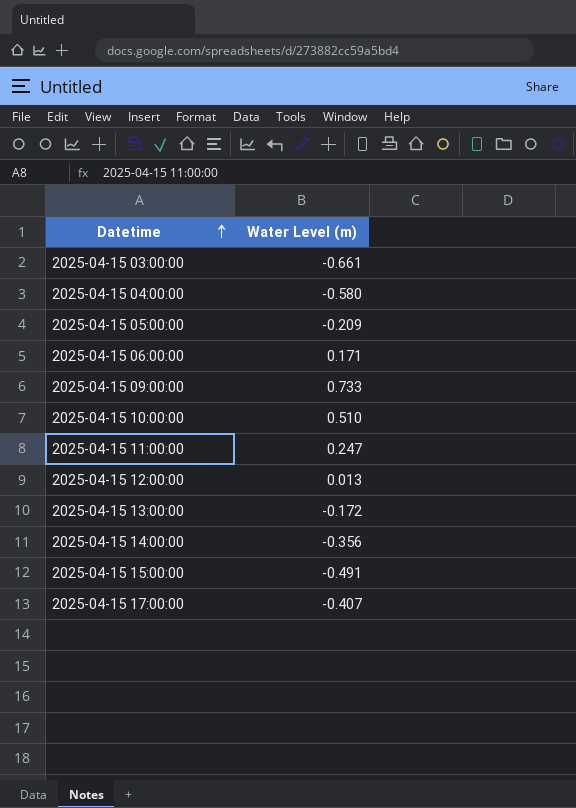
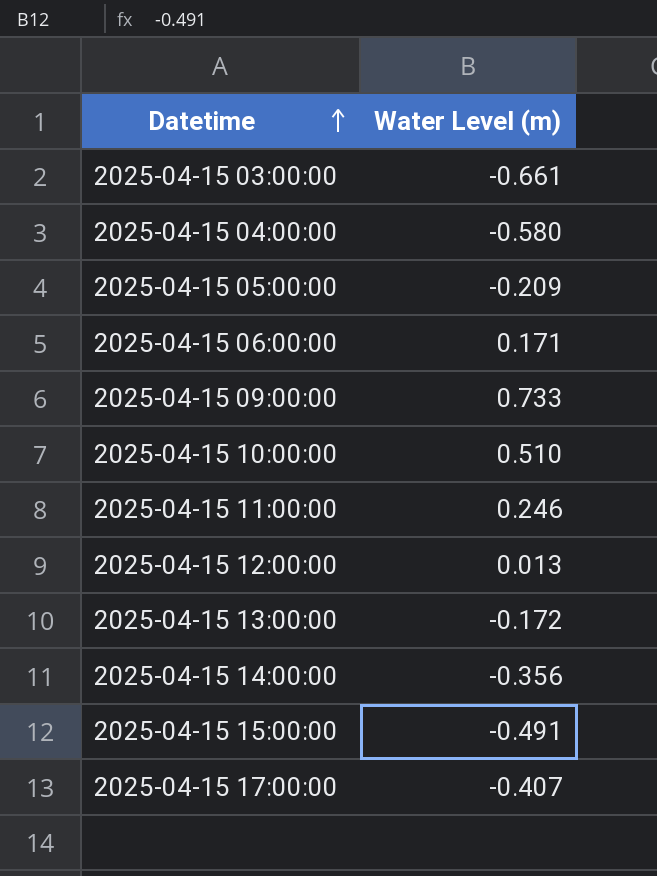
2025-04-15 11:00:00 | Water Level (m): 0.247 -> 0.246

